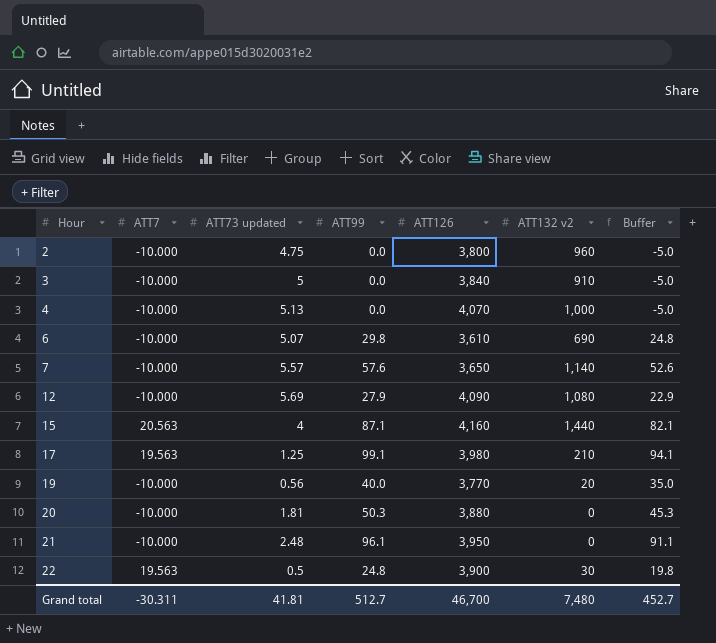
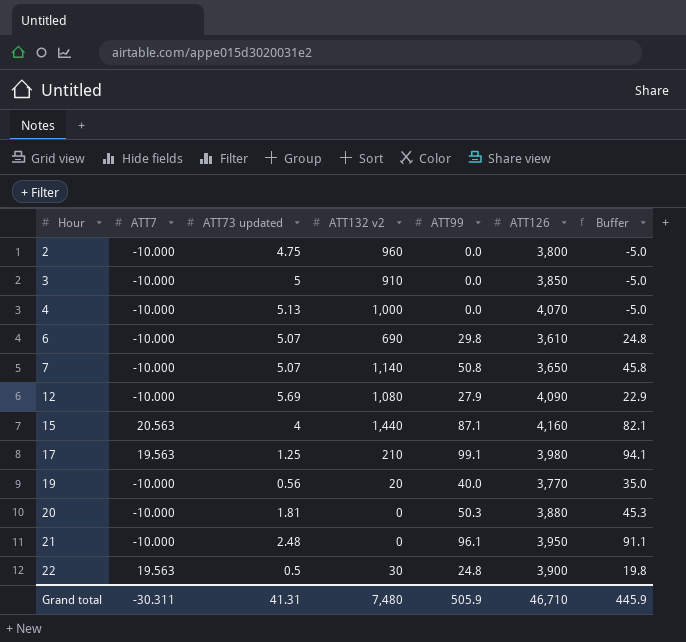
column ATT132 v2 | position: 6 -> 4
3 | ATT126: 3,840 -> 3,850
7 | ATT73 updated: 5.57 -> 5.07
7 | ATT99: 57.6 -> 50.8
7 | Buffer: 52.6 -> 45.8
Grand total | ATT73 updated: 41.81 -> 41.31
Grand total | ATT99: 512.7 -> 505.9
Grand total | ATT126: 46,700 -> 46,710
Grand total | Buffer: 452.7 -> 445.9

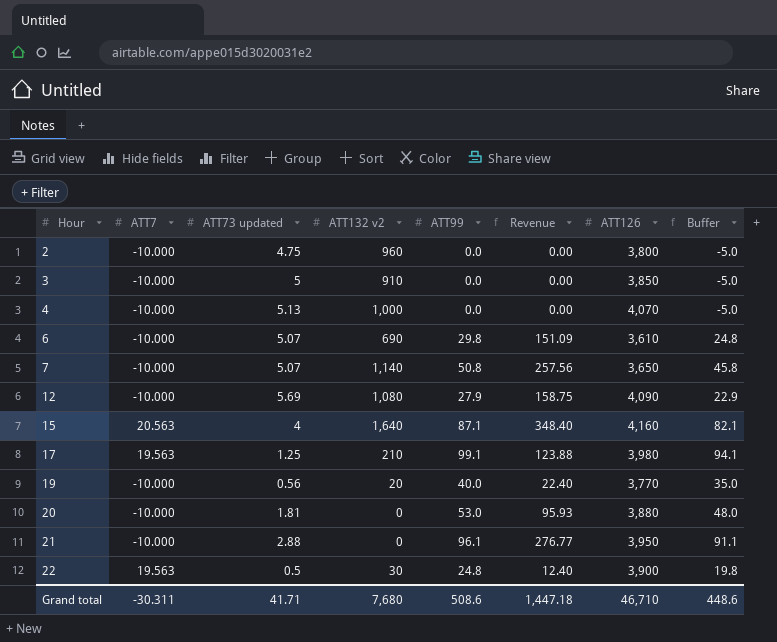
column Revenue | formula: none -> [ATT73 updated] * [ATT99]
15 | ATT132 v2: 1,440 -> 1,640
20 | ATT99: 50.3 -> 53.0
20 | Buffer: 45.3 -> 48.0
21 | ATT73 updated: 2.48 -> 2.88
Grand total | ATT73 updated: 41.31 -> 41.71
Grand total | ATT132 v2: 7,480 -> 7,680
Grand total | ATT99: 505.9 -> 508.6
Grand total | Buffer: 445.9 -> 448.6

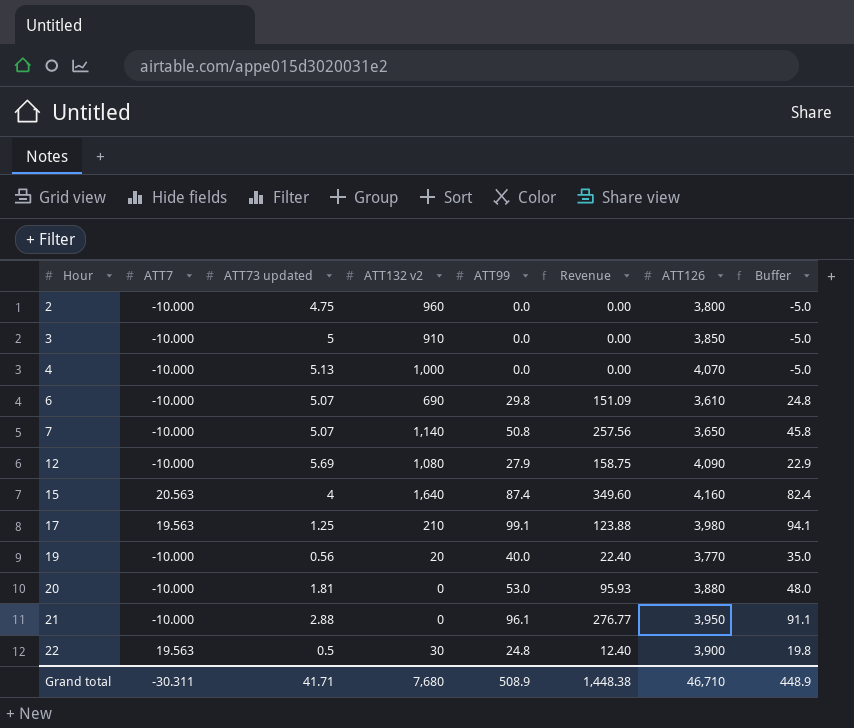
15 | ATT99: 87.1 -> 87.4
15 | Revenue: 348.40 -> 349.60
15 | Buffer: 82.1 -> 82.4
Grand total | ATT99: 508.6 -> 508.9
Grand total | Revenue: 1,447.18 -> 1,448.38
Grand total | Buffer: 448.6 -> 448.9

